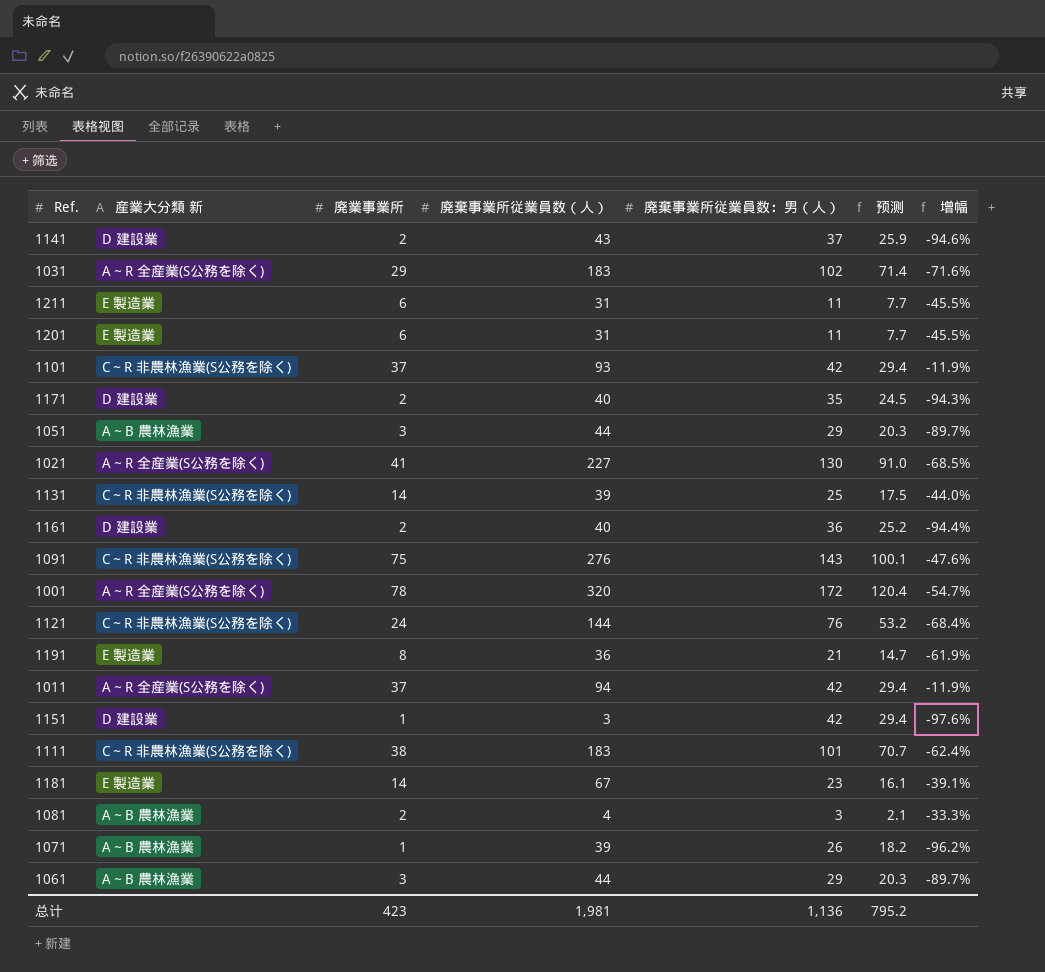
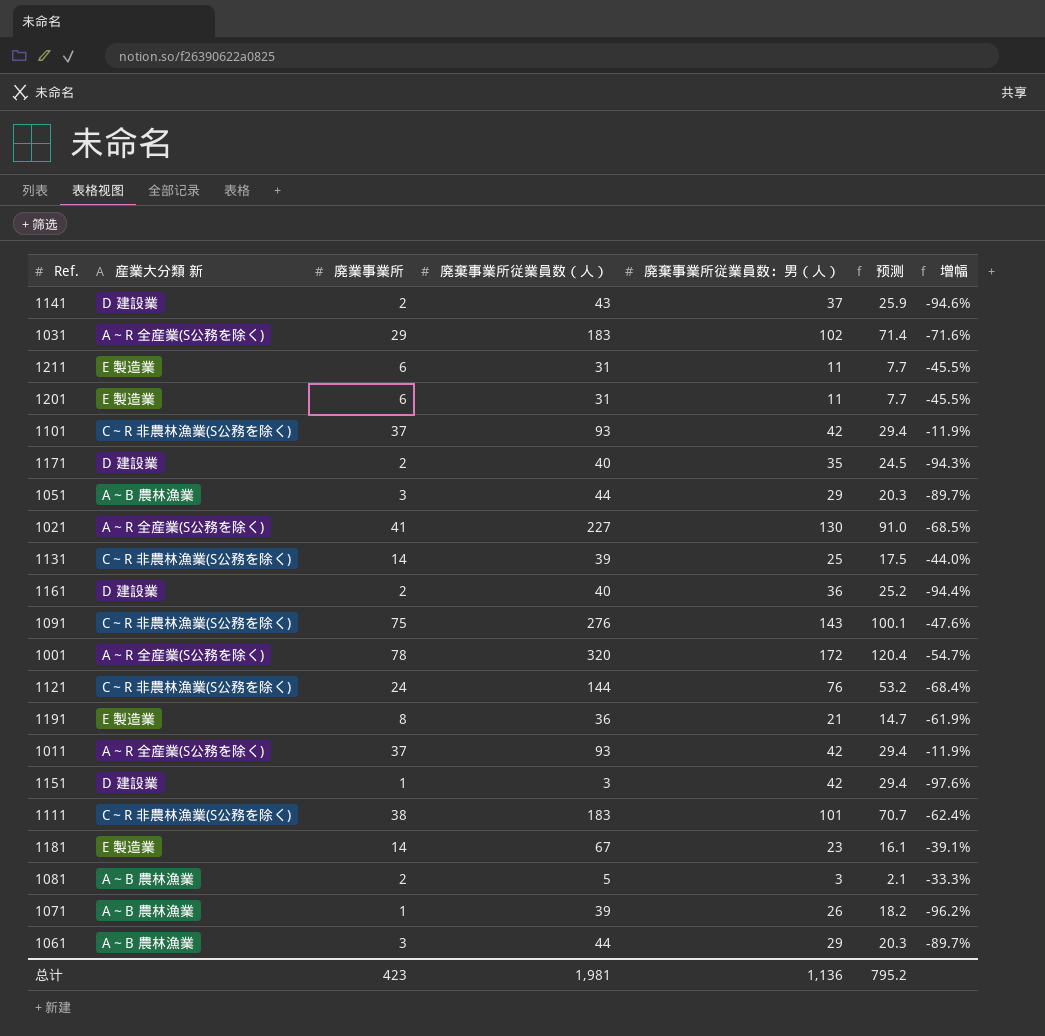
1011 | 廃棄事業所従業員数（人）: 94 -> 93
1081 | 廃棄事業所従業員数（人）: 4 -> 5

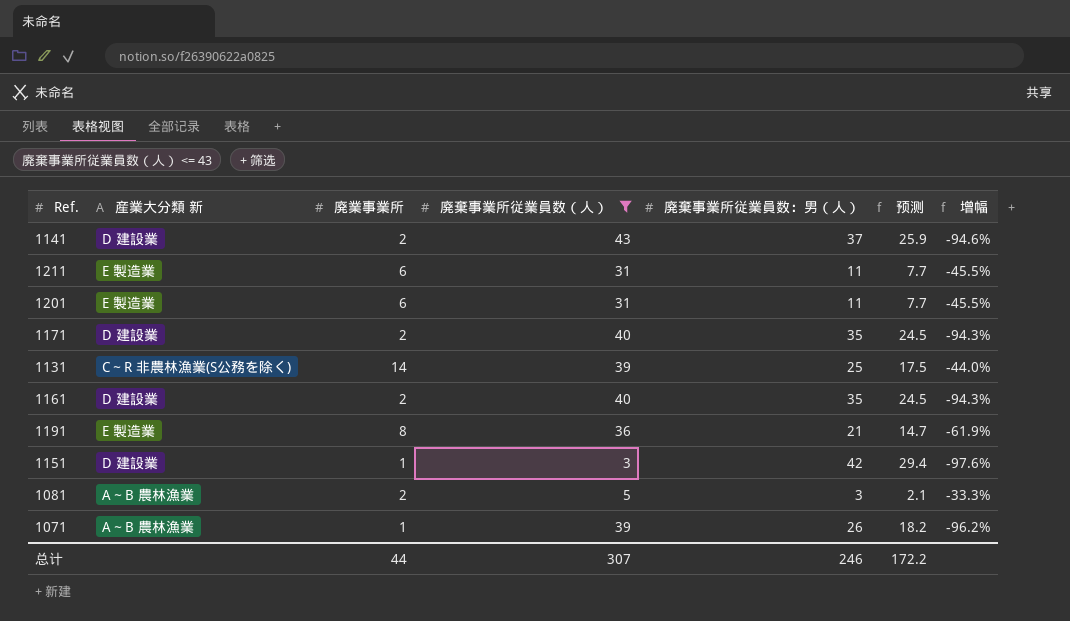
filter: none -> 廃棄事業所従業員数（人） <= 43
1161 | 廃棄事業所従業員数：男（人）: 36 -> 35
1161 | 预测: 25.2 -> 24.5
1161 | 增幅: -94.4% -> -94.3%
总计 | 廃業事業所: 423 -> 44
总计 | 廃棄事業所従業員数（人）: 1,981 -> 307
总计 | 廃棄事業所従業員数：男（人）: 1,136 -> 246
总计 | 预测: 795.2 -> 172.2

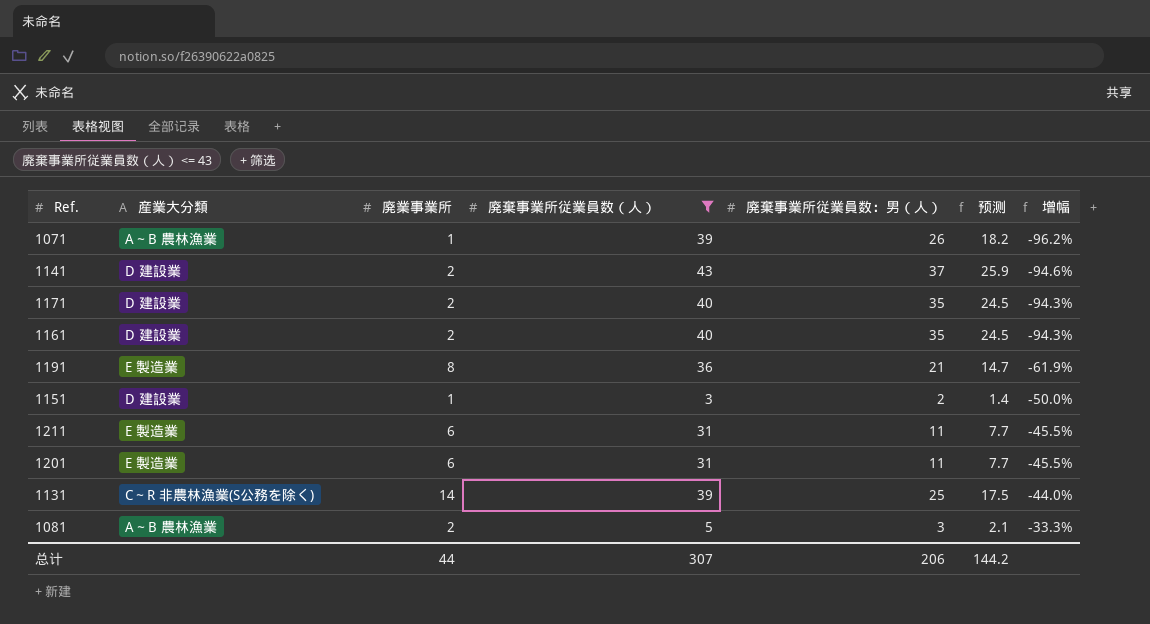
row order: none -> 增幅 ascending
column name: 産業大分類 新 -> 産業大分類
1151 | 廃棄事業所従業員数：男（人）: 42 -> 2
1151 | 预测: 29.4 -> 1.4
1151 | 增幅: -97.6% -> -50.0%
总计 | 廃棄事業所従業員数：男（人）: 246 -> 206
总计 | 预测: 172.2 -> 144.2

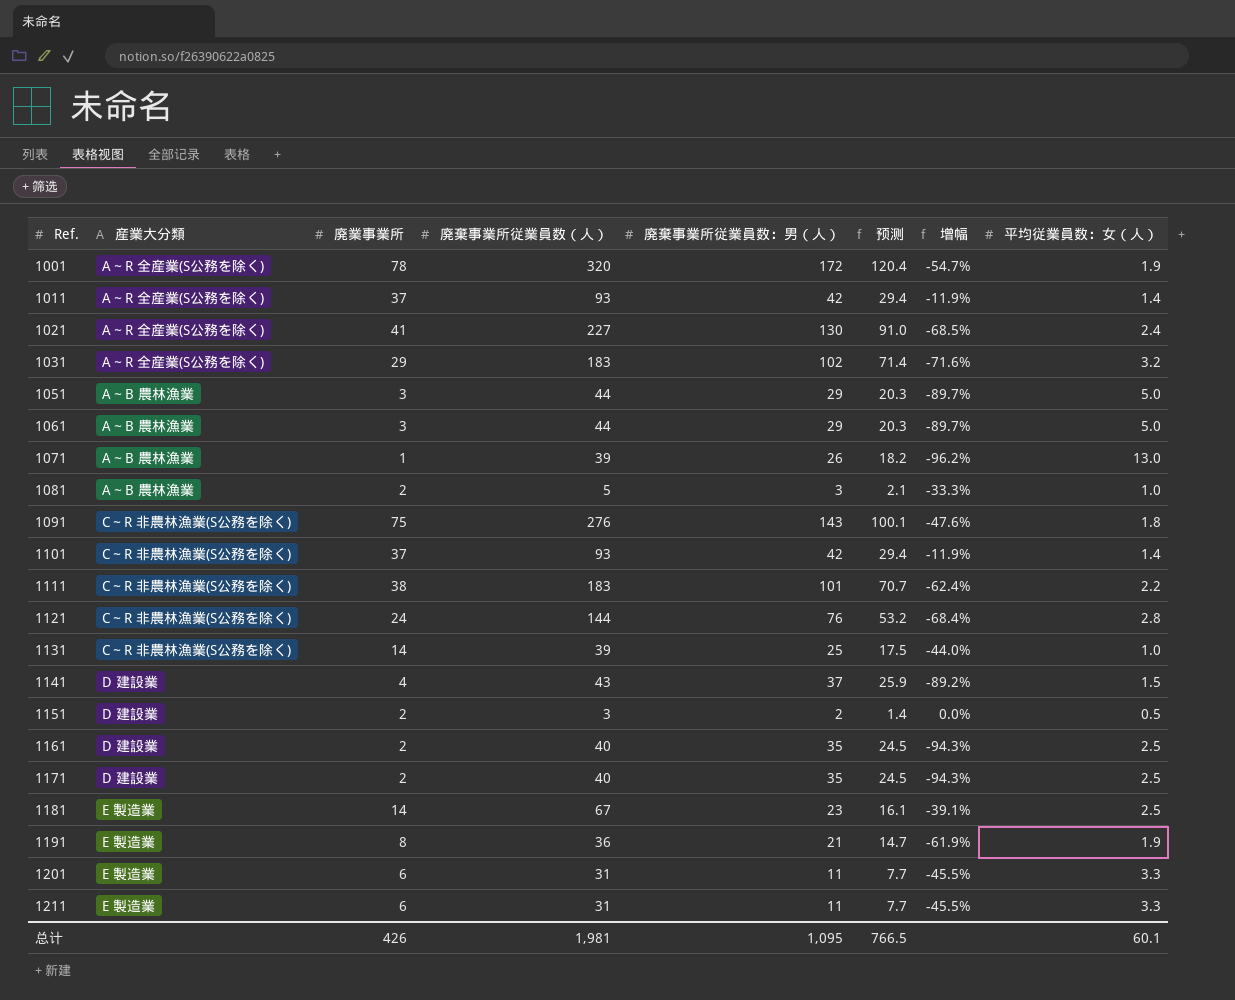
filter: 廃棄事業所従業員数（人） <= 43 -> none
row order: 增幅 ascending -> Ref. ascending
column 平均従業員数：女（人） | position: none -> 8
1141 | 廃業事業所: 2 -> 4
1141 | 增幅: -94.6% -> -89.2%
1151 | 廃業事業所: 1 -> 2
1151 | 增幅: -50.0% -> 0.0%
总计 | 廃業事業所: 44 -> 426
总计 | 廃棄事業所従業員数（人）: 307 -> 1,981
总计 | 廃棄事業所従業員数：男（人）: 206 -> 1,095
总计 | 预测: 144.2 -> 766.5

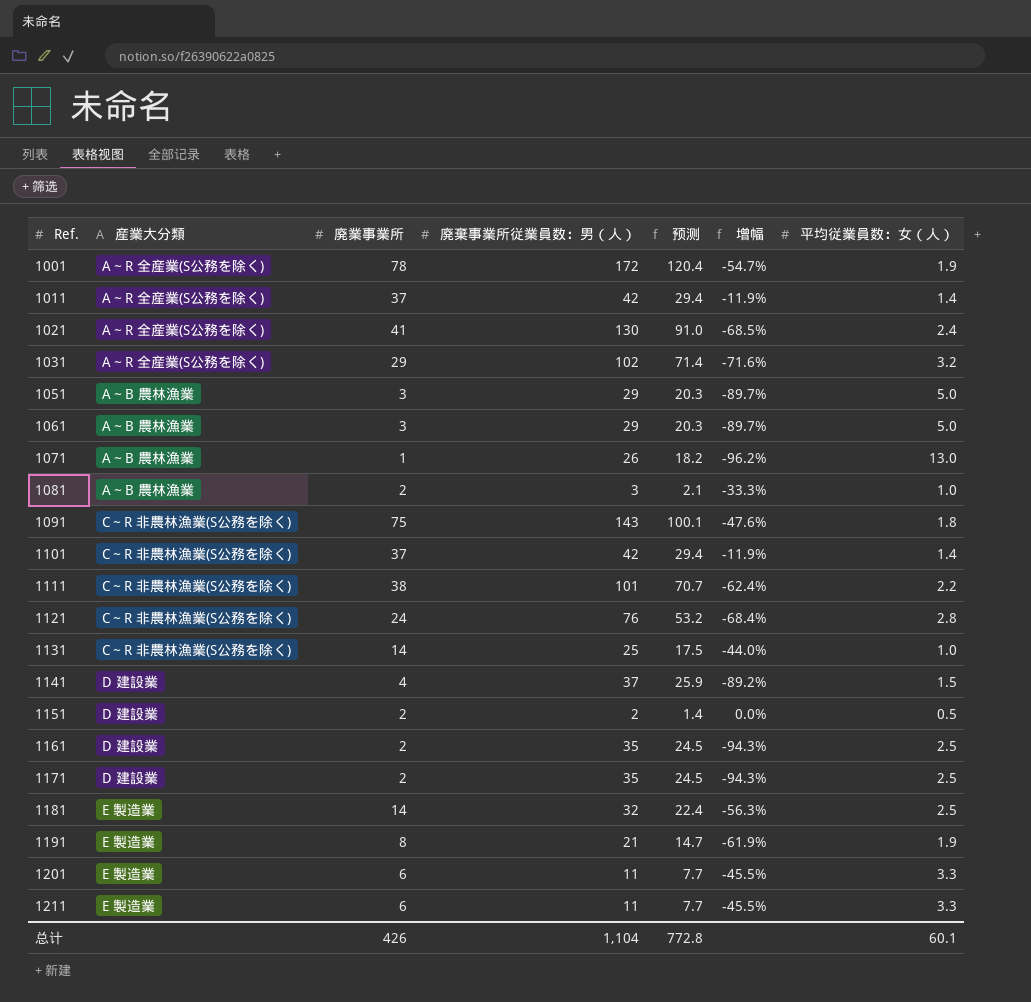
column 廃棄事業所従業員数（人） | position: 4 -> none
1181 | 廃棄事業所従業員数：男（人）: 23 -> 32
1181 | 预测: 16.1 -> 22.4
1181 | 增幅: -39.1% -> -56.3%
总计 | 廃棄事業所従業員数：男（人）: 1,095 -> 1,104
总计 | 预测: 766.5 -> 772.8

